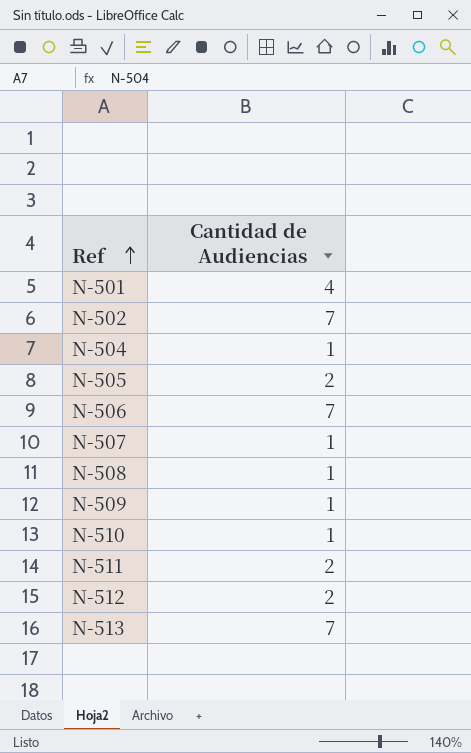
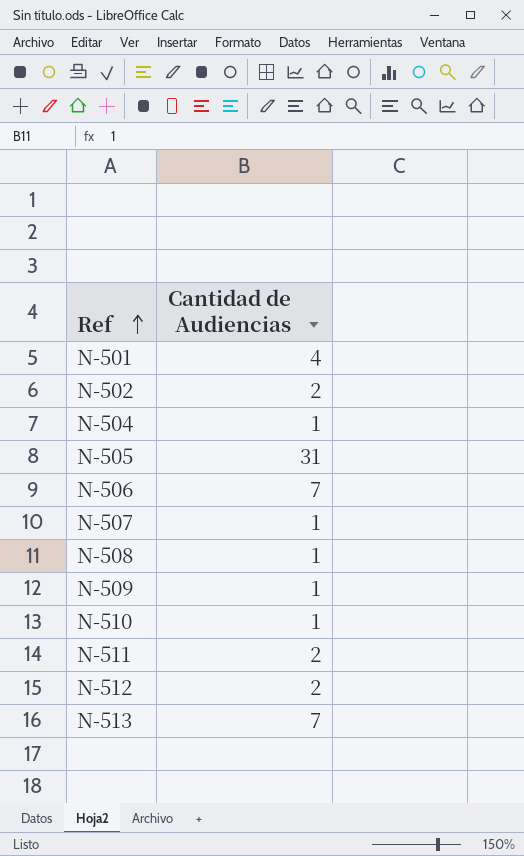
N-502 | Cantidad de Audiencias: 7 -> 2
N-505 | Cantidad de Audiencias: 2 -> 31

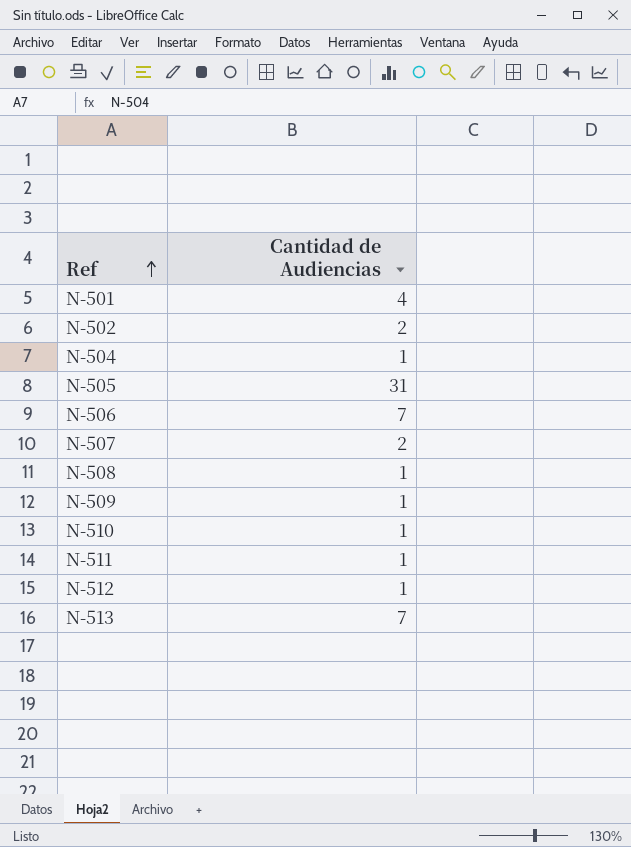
N-507 | Cantidad de Audiencias: 1 -> 2
N-511 | Cantidad de Audiencias: 2 -> 1
N-512 | Cantidad de Audiencias: 2 -> 1

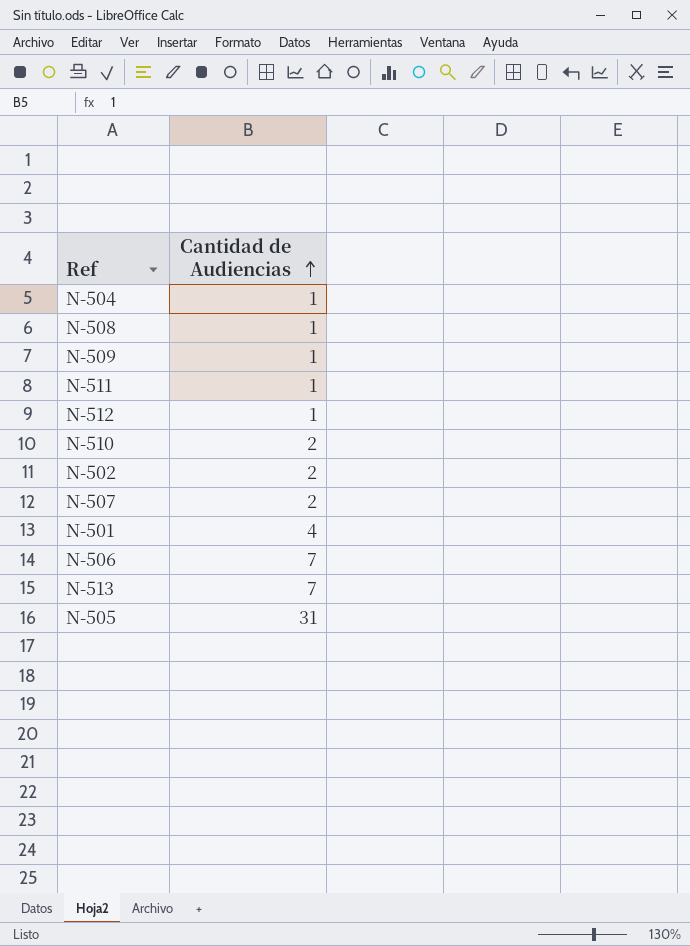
row order: Ref ascending -> Cantidad de Audiencias ascending
N-510 | Cantidad de Audiencias: 1 -> 2

